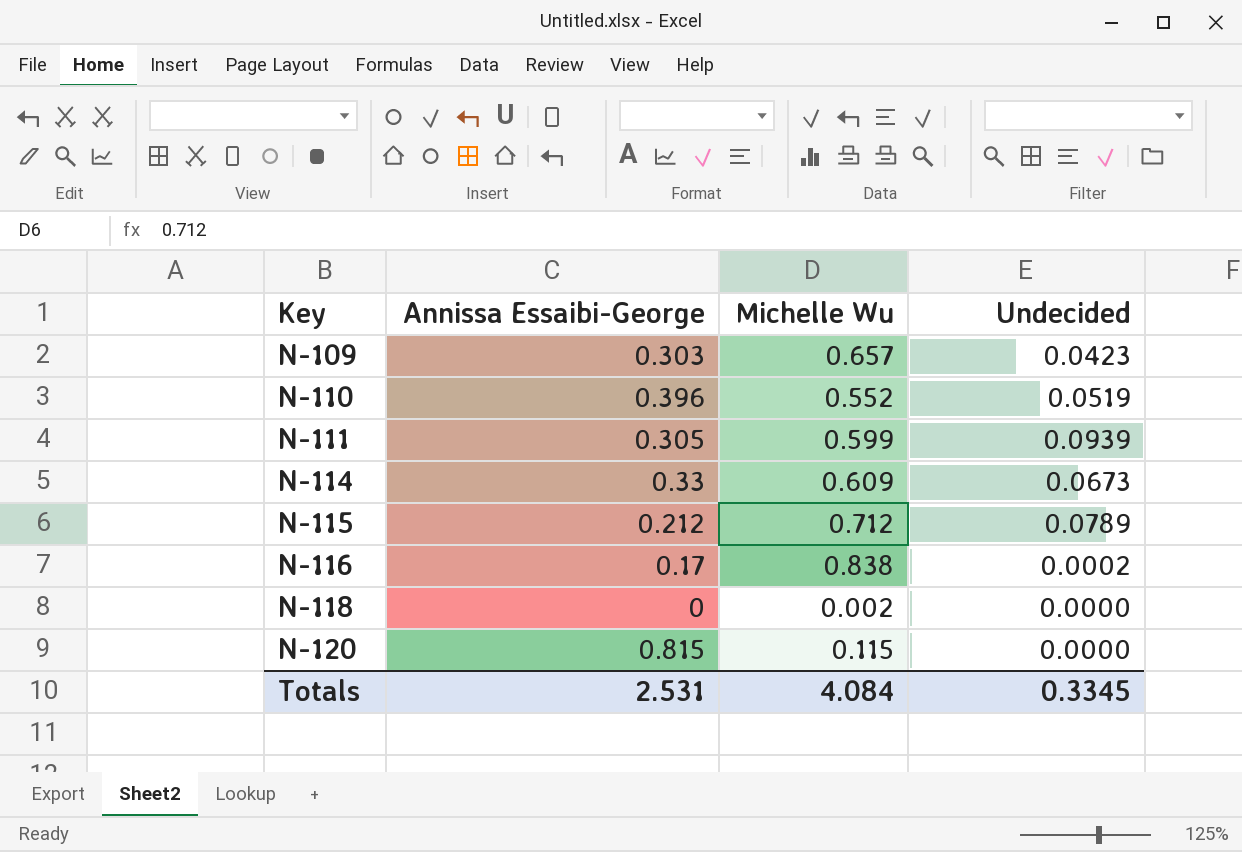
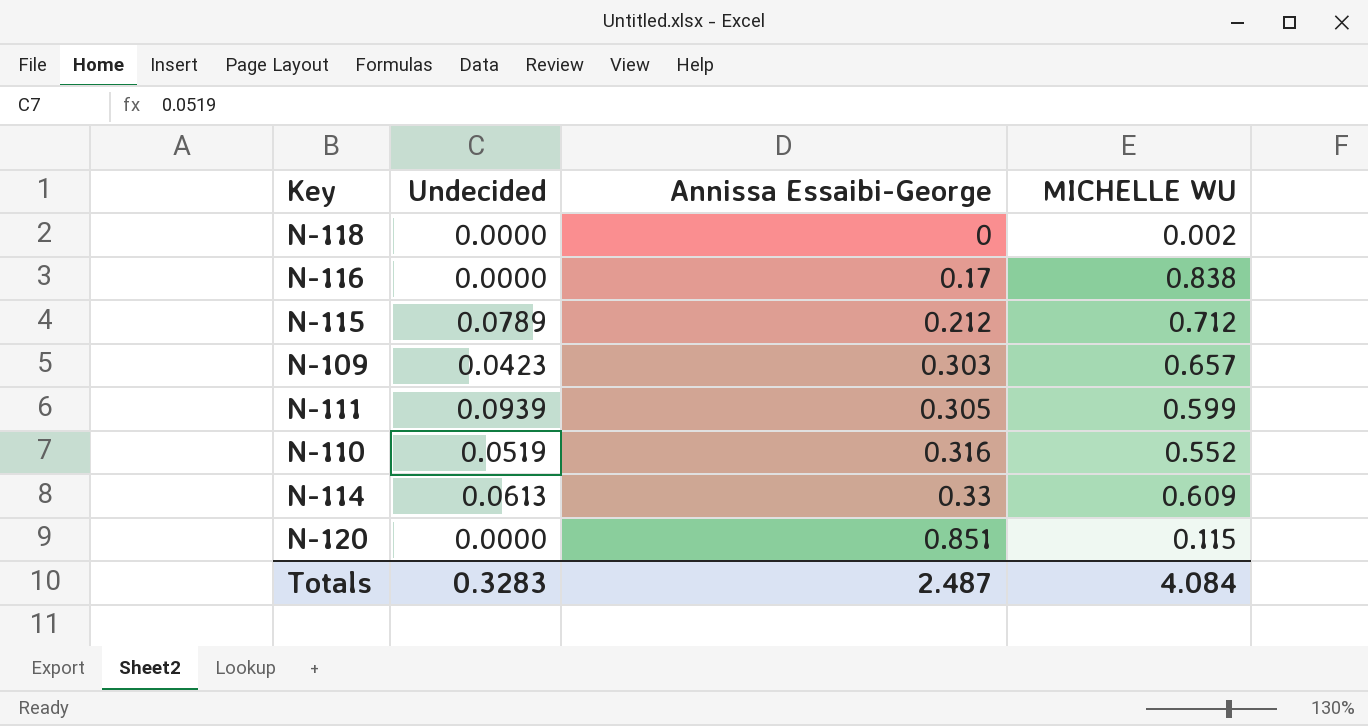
row order: Key ascending -> Annissa Essaibi-George ascending
column Undecided | position: 4 -> 2
column name: Michelle Wu -> MICHELLE WU
N-116 | Undecided: 0.0002 -> 0.0000
N-110 | Annissa Essaibi-George: 0.396 -> 0.316
N-114 | Undecided: 0.0673 -> 0.0613
N-120 | Annissa Essaibi-George: 0.815 -> 0.851
Totals | Undecided: 0.3345 -> 0.3283
Totals | Annissa Essaibi-George: 2.531 -> 2.487

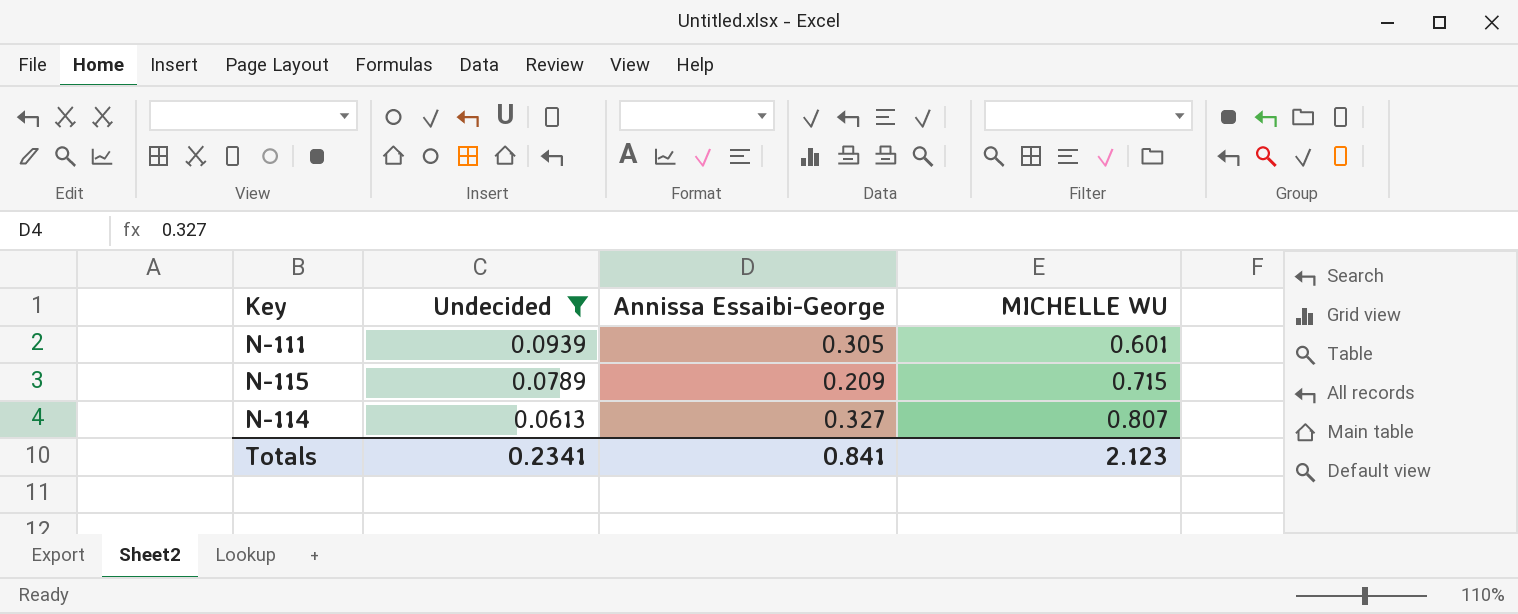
filter: none -> Undecided >= 0.0613
row order: Annissa Essaibi-George ascending -> Undecided descending
N-111 | MICHELLE WU: 0.599 -> 0.601
N-115 | Annissa Essaibi-George: 0.212 -> 0.209
N-115 | MICHELLE WU: 0.712 -> 0.715
N-114 | Annissa Essaibi-George: 0.33 -> 0.327
N-114 | MICHELLE WU: 0.609 -> 0.807
Totals | Undecided: 0.3283 -> 0.2341
Totals | Annissa Essaibi-George: 2.487 -> 0.841
Totals | MICHELLE WU: 4.084 -> 2.123

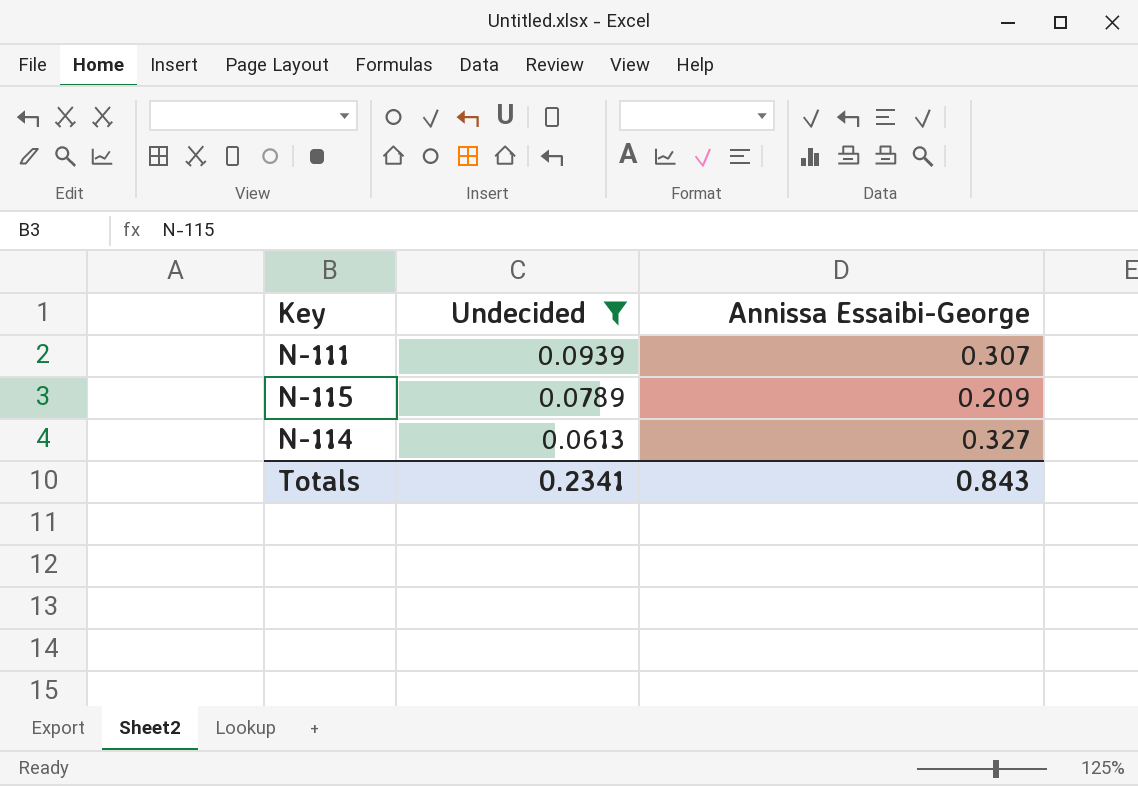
column MICHELLE WU | position: 4 -> none
N-111 | Annissa Essaibi-George: 0.305 -> 0.307
Totals | Annissa Essaibi-George: 0.841 -> 0.843

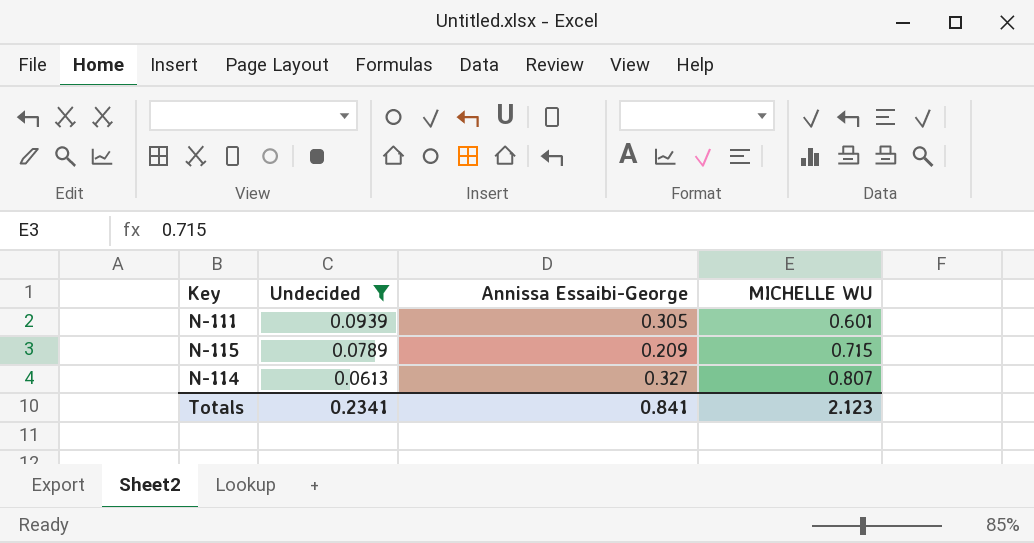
column MICHELLE WU | position: none -> 4
N-111 | Annissa Essaibi-George: 0.307 -> 0.305
Totals | Annissa Essaibi-George: 0.843 -> 0.841

